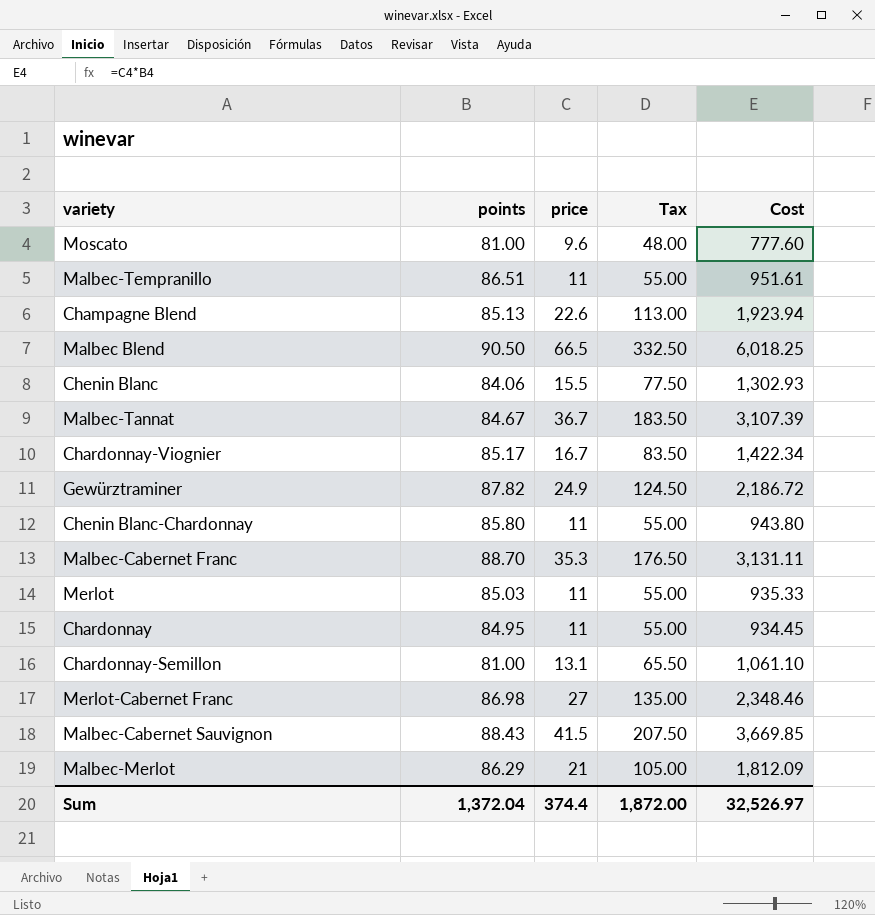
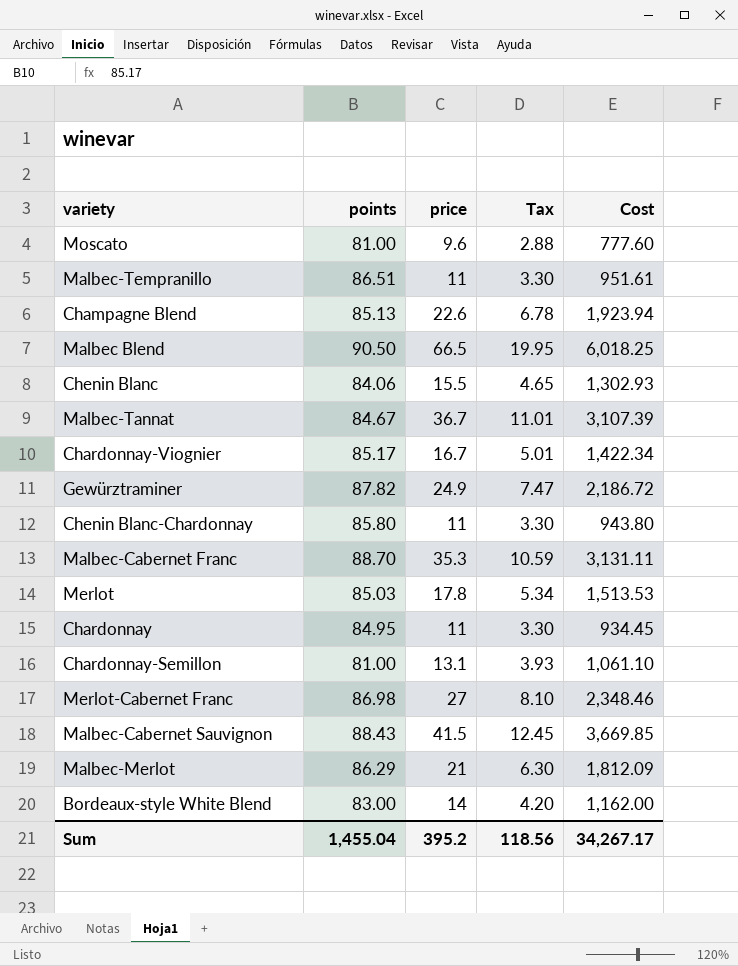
column Tax | formula: [price] * 5 -> [price] * 0.3
Merlot | price: 11 -> 17.8
Merlot | Cost: 935.33 -> 1,513.53
row Bordeaux-style White Blend: none -> 83.00 | 14 | 4.20 | 1,162.00
Sum | points: 1,372.04 -> 1,455.04
Sum | price: 374.4 -> 395.2
Sum | Tax: 1,872.00 -> 118.56
Sum | Cost: 32,526.97 -> 34,267.17

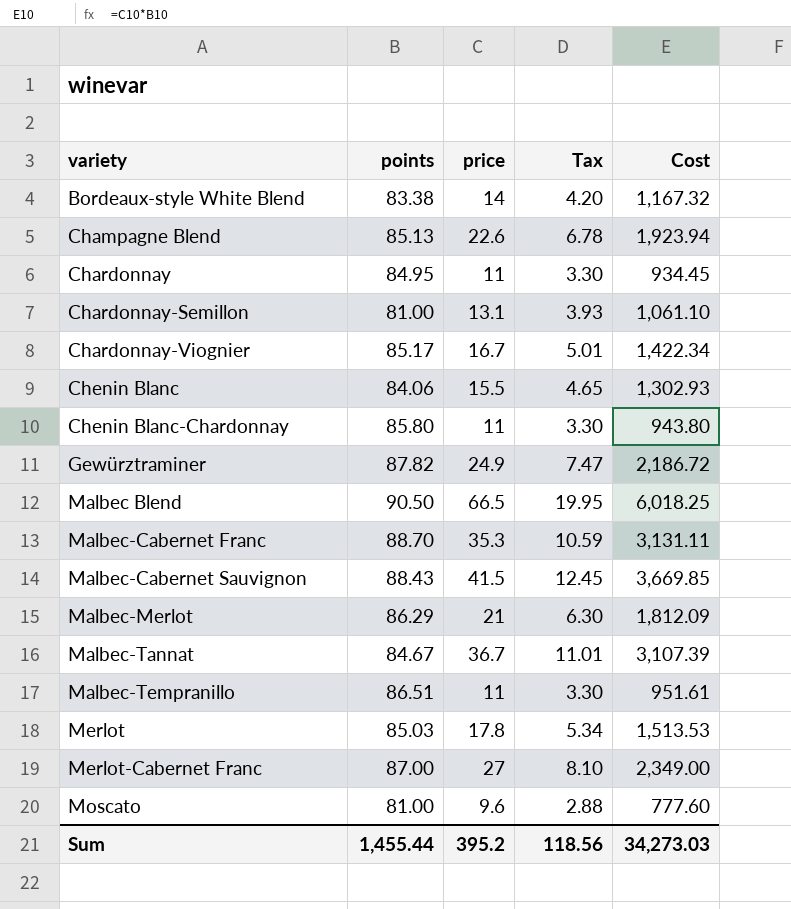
row order: none -> variety ascending
Bordeaux-style White Blend | points: 83.00 -> 83.38
Bordeaux-style White Blend | Cost: 1,162.00 -> 1,167.32
Merlot-Cabernet Franc | points: 86.98 -> 87.00
Merlot-Cabernet Franc | Cost: 2,348.46 -> 2,349.00
Sum | points: 1,455.04 -> 1,455.44
Sum | Cost: 34,267.17 -> 34,273.03

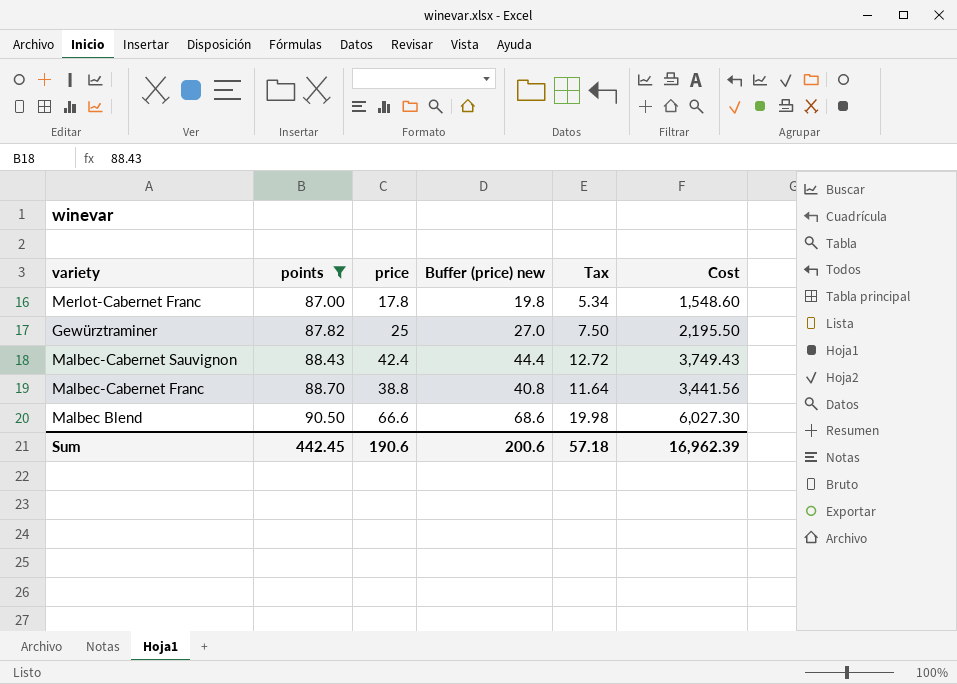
filter: none -> points >= 87.00
row order: variety ascending -> points ascending
column Buffer (price) new | formula: none -> [price] + 2
Merlot-Cabernet Franc | price: 27 -> 17.8
Merlot-Cabernet Franc | Tax: 8.10 -> 5.34
Merlot-Cabernet Franc | Cost: 2,349.00 -> 1,548.60
Gewürztraminer | price: 24.9 -> 25
Gewürztraminer | Tax: 7.47 -> 7.50
Gewürztraminer | Cost: 2,186.72 -> 2,195.50
Malbec-Cabernet Sauvignon | price: 41.5 -> 42.4
Malbec-Cabernet Sauvignon | Tax: 12.45 -> 12.72
Malbec-Cabernet Sauvignon | Cost: 3,669.85 -> 3,749.43
Malbec-Cabernet Franc | price: 35.3 -> 38.8
Malbec-Cabernet Franc | Tax: 10.59 -> 11.64
Malbec-Cabernet Franc | Cost: 3,131.11 -> 3,441.56
Malbec Blend | price: 66.5 -> 66.6
Malbec Blend | Tax: 19.95 -> 19.98
Malbec Blend | Cost: 6,018.25 -> 6,027.30
Sum | points: 1,455.44 -> 442.45
Sum | price: 395.2 -> 190.6
Sum | Tax: 118.56 -> 57.18
Sum | Cost: 34,273.03 -> 16,962.39

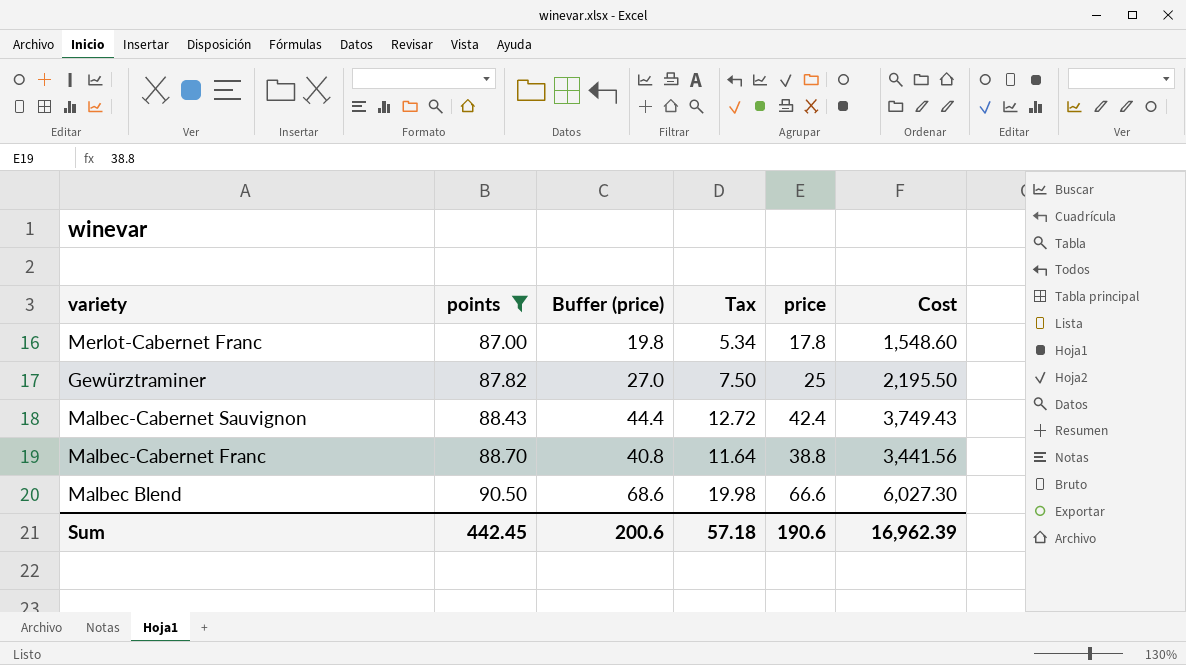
column name: Buffer (price) new -> Buffer (price)
column price | position: 3 -> 5

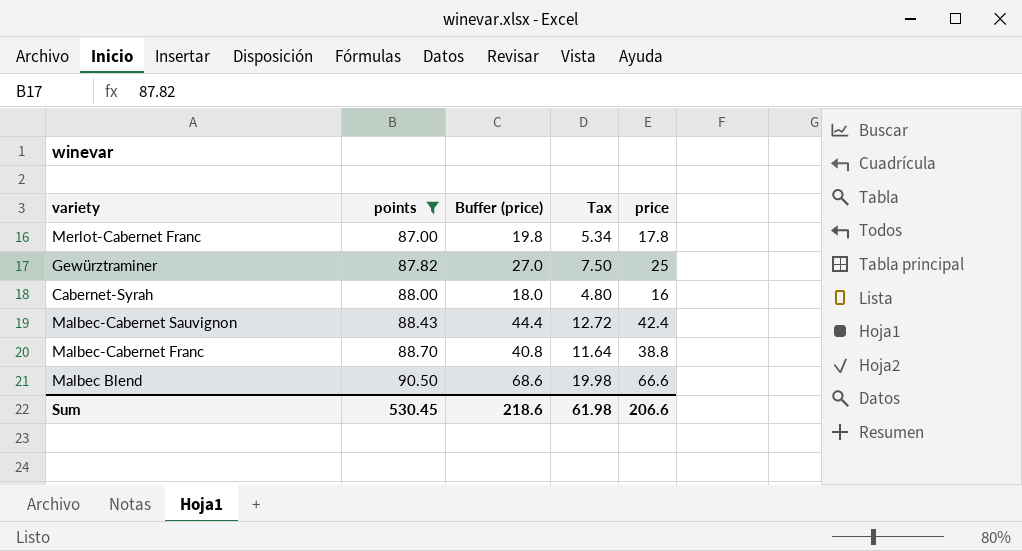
column Cost | formula: [points] * [price] -> none
row Cabernet-Syrah: none -> 88.00 | 18.0 | 4.80 | 16
Sum | points: 442.45 -> 530.45
Sum | Buffer (price): 200.6 -> 218.6
Sum | Tax: 57.18 -> 61.98
Sum | price: 190.6 -> 206.6

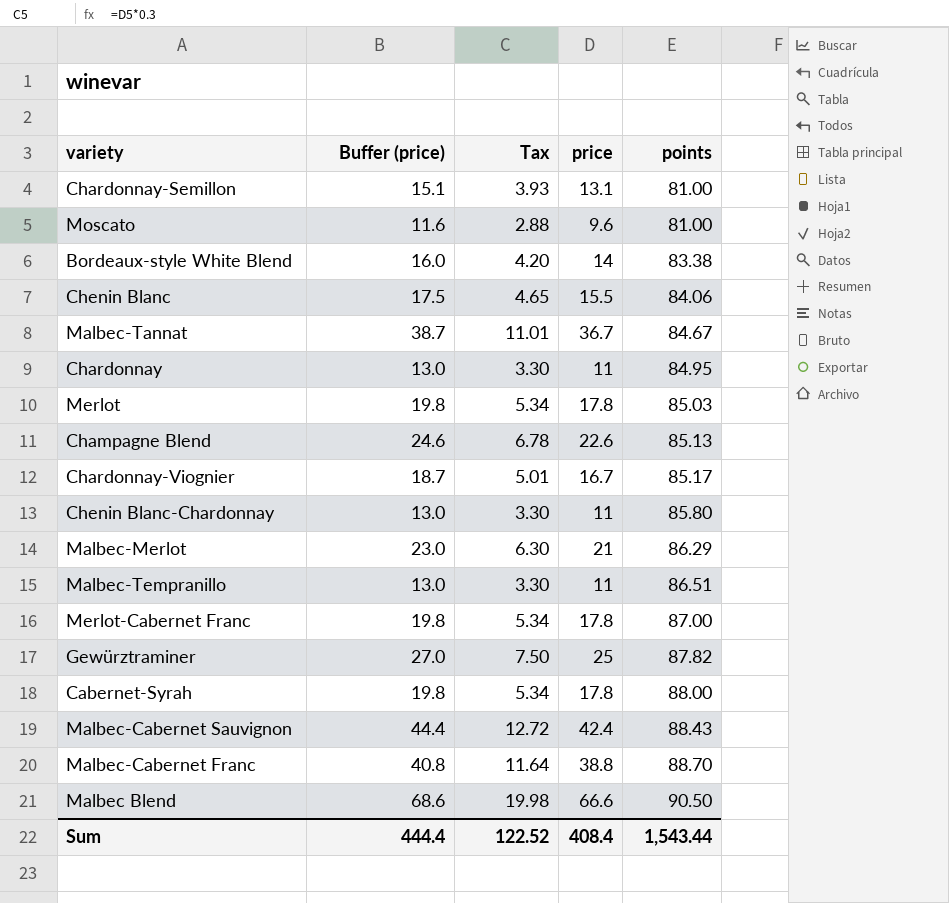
filter: points >= 87.00 -> none
column points | position: 2 -> 5
Cabernet-Syrah | Buffer (price): 18.0 -> 19.8
Cabernet-Syrah | Tax: 4.80 -> 5.34
Cabernet-Syrah | price: 16 -> 17.8
Sum | Buffer (price): 218.6 -> 444.4
Sum | Tax: 61.98 -> 122.52
Sum | price: 206.6 -> 408.4
Sum | points: 530.45 -> 1,543.44

